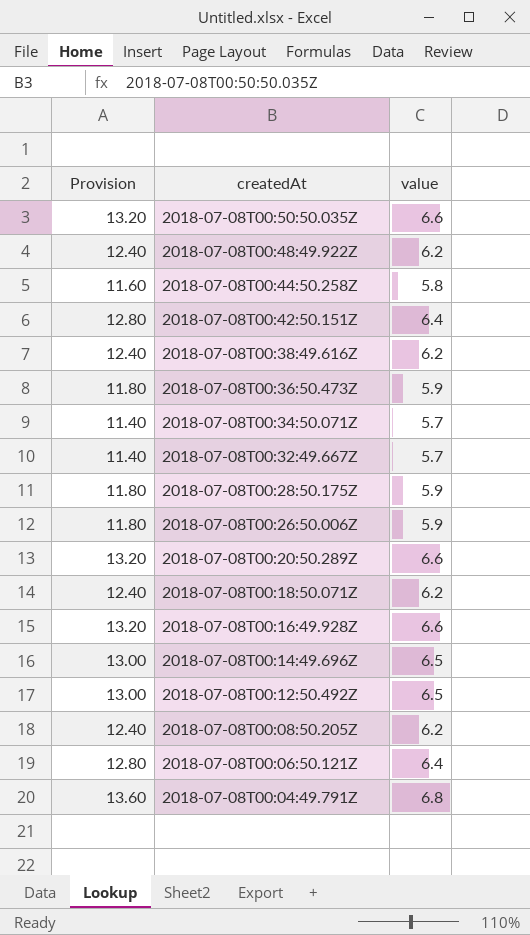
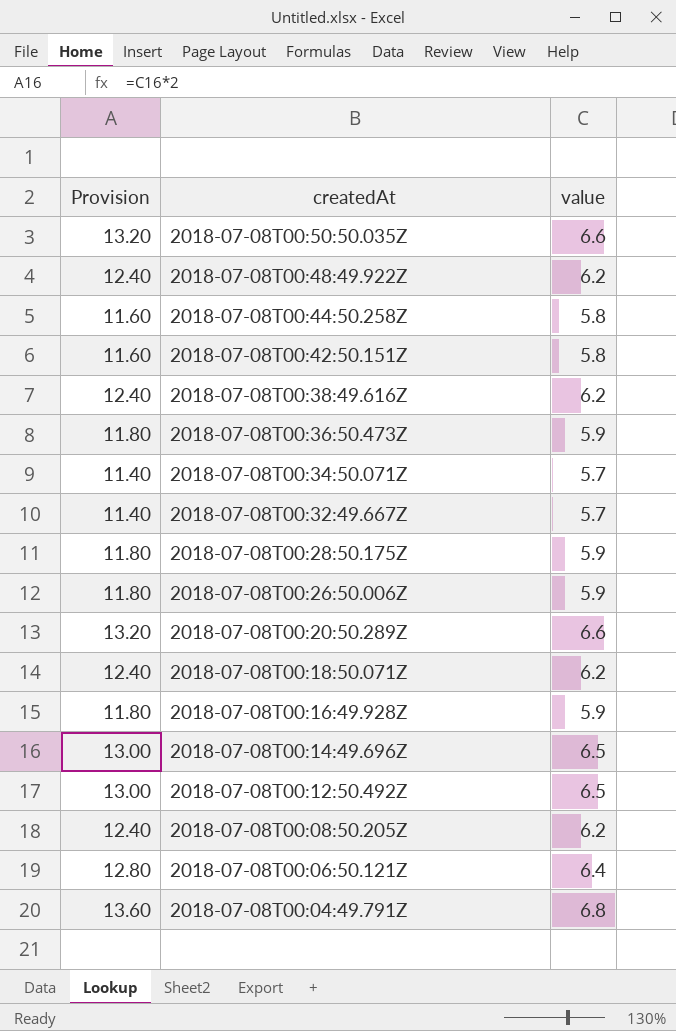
2018-07-08T00:42:50.151Z | Provision: 12.80 -> 11.60
2018-07-08T00:42:50.151Z | value: 6.4 -> 5.8
2018-07-08T00:16:49.928Z | Provision: 13.20 -> 11.80
2018-07-08T00:16:49.928Z | value: 6.6 -> 5.9

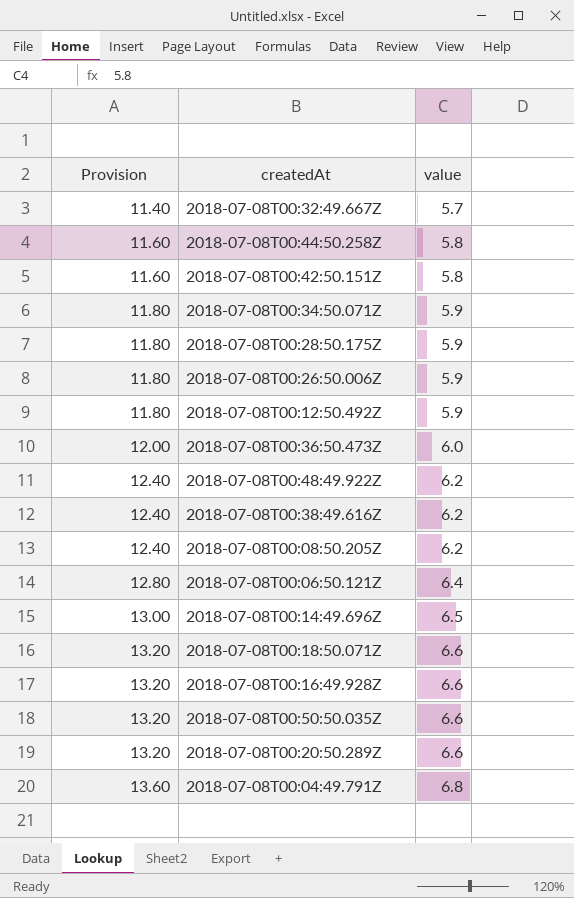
row order: createdAt descending -> Provision ascending
2018-07-08T00:34:50.071Z | Provision: 11.40 -> 11.80
2018-07-08T00:34:50.071Z | value: 5.7 -> 5.9
2018-07-08T00:12:50.492Z | Provision: 13.00 -> 11.80
2018-07-08T00:12:50.492Z | value: 6.5 -> 5.9
2018-07-08T00:36:50.473Z | Provision: 11.80 -> 12.00
2018-07-08T00:36:50.473Z | value: 5.9 -> 6.0
2018-07-08T00:18:50.071Z | Provision: 12.40 -> 13.20
2018-07-08T00:18:50.071Z | value: 6.2 -> 6.6
2018-07-08T00:16:49.928Z | Provision: 11.80 -> 13.20
2018-07-08T00:16:49.928Z | value: 5.9 -> 6.6

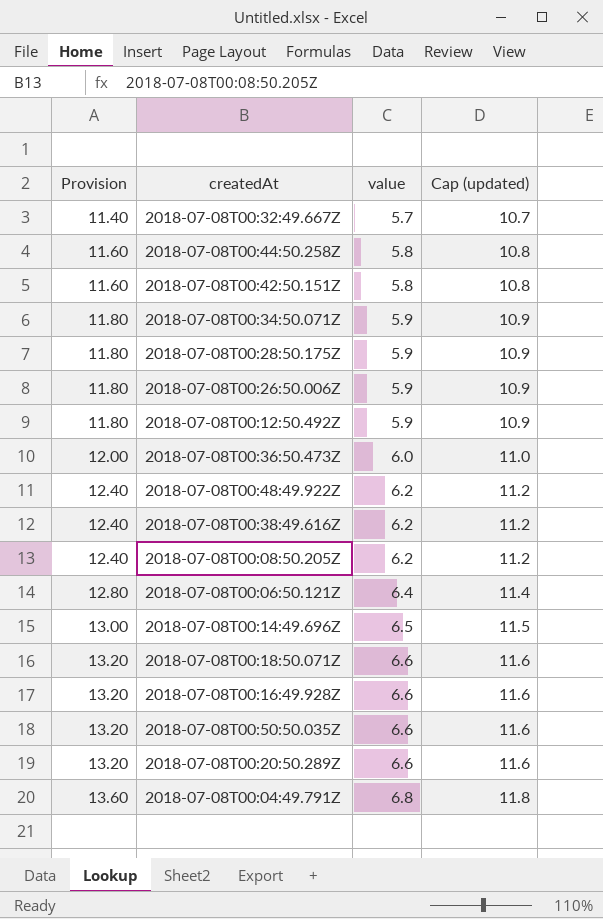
column Cap (updated) | formula: none -> [value] + 5

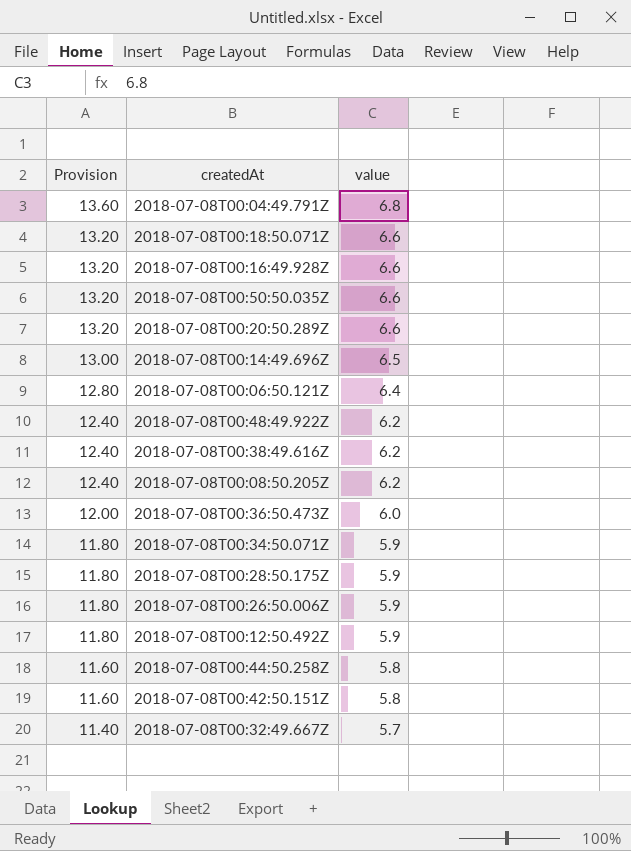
row order: Provision ascending -> Provision descending
column Cap (updated) | formula: [value] + 5 -> none

